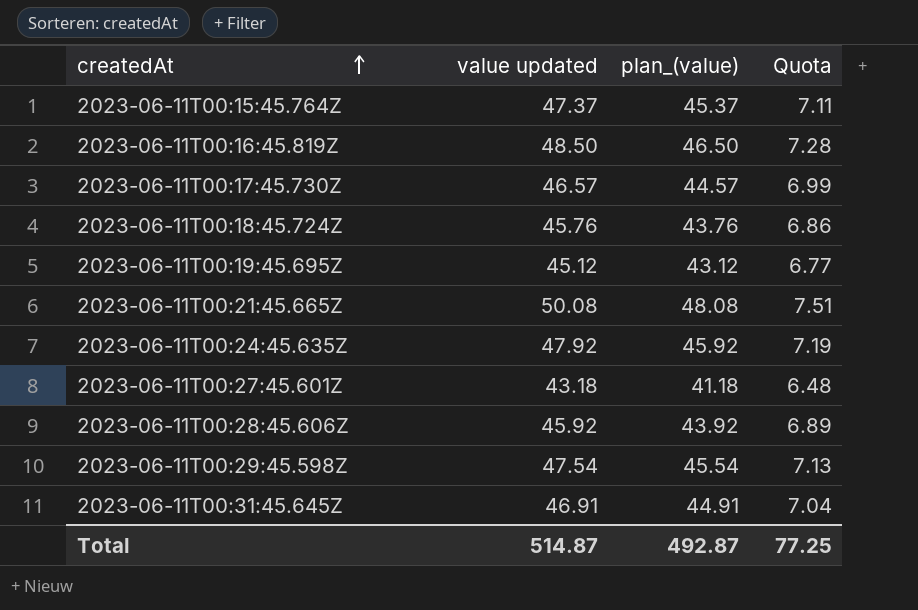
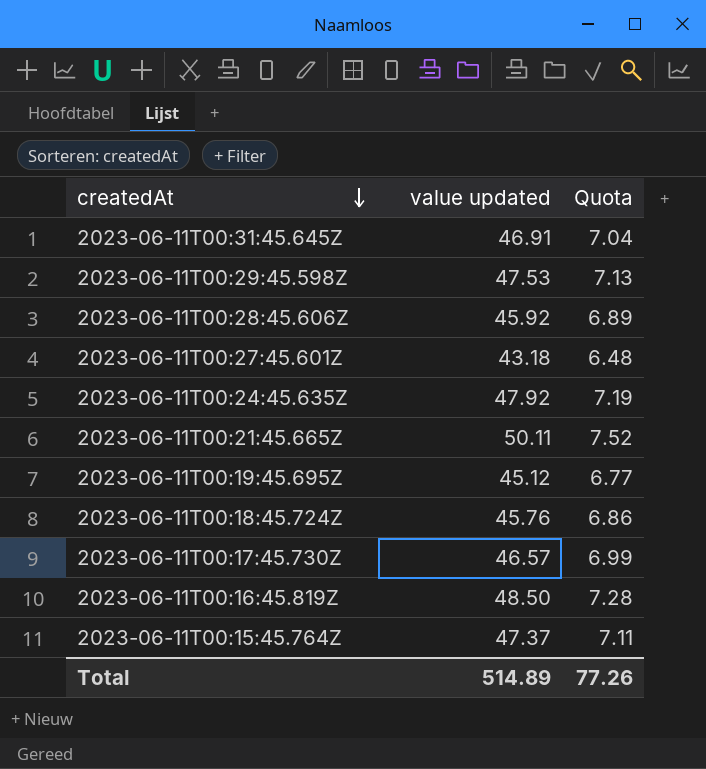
row order: createdAt ascending -> createdAt descending
column plan_(value) | formula: [value updated] - 2 -> none
2023-06-11T00:29:45.598Z | value updated: 47.54 -> 47.53
2023-06-11T00:21:45.665Z | value updated: 50.08 -> 50.11
2023-06-11T00:21:45.665Z | Quota: 7.51 -> 7.52
Total | value updated: 514.87 -> 514.89
Total | Quota: 77.25 -> 77.26

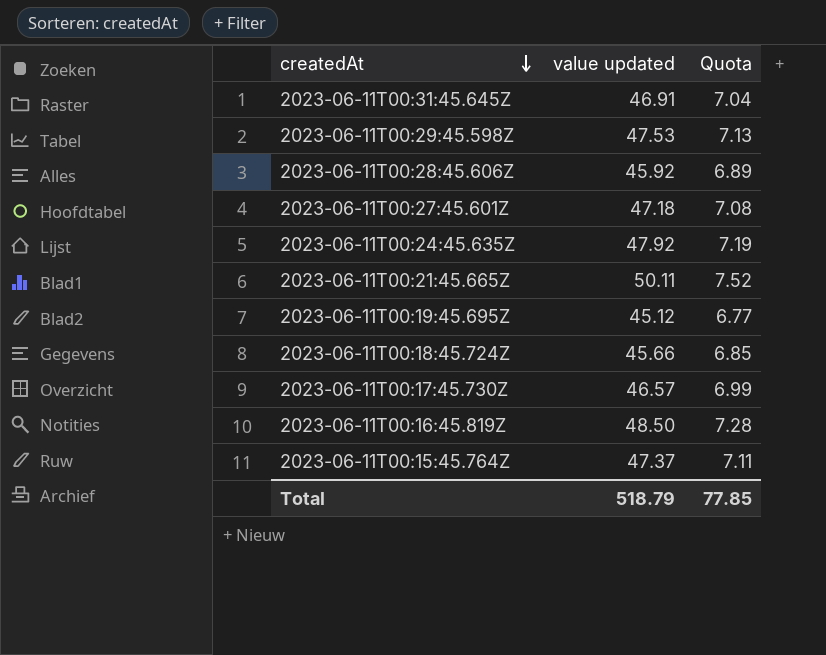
2023-06-11T00:27:45.601Z | value updated: 43.18 -> 47.18
2023-06-11T00:27:45.601Z | Quota: 6.48 -> 7.08
2023-06-11T00:18:45.724Z | value updated: 45.76 -> 45.66
2023-06-11T00:18:45.724Z | Quota: 6.86 -> 6.85
Total | value updated: 514.89 -> 518.79
Total | Quota: 77.26 -> 77.85

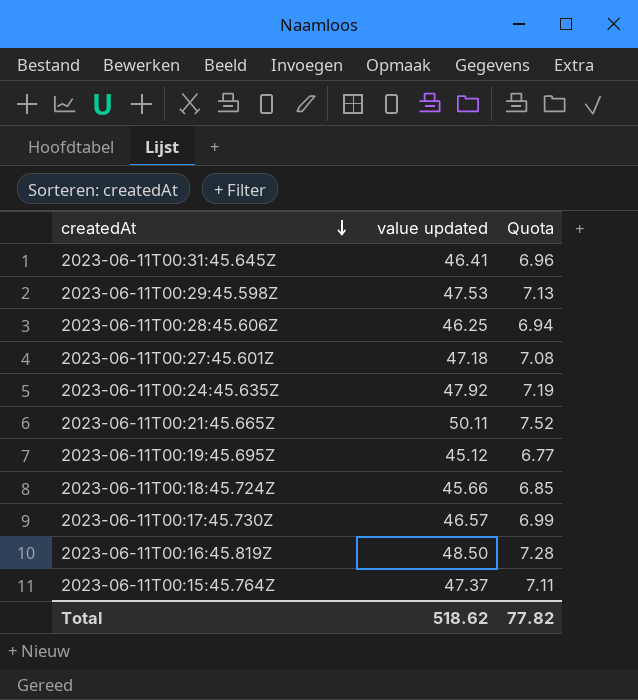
2023-06-11T00:31:45.645Z | value updated: 46.91 -> 46.41
2023-06-11T00:31:45.645Z | Quota: 7.04 -> 6.96
2023-06-11T00:28:45.606Z | value updated: 45.92 -> 46.25
2023-06-11T00:28:45.606Z | Quota: 6.89 -> 6.94
Total | value updated: 518.79 -> 518.62
Total | Quota: 77.85 -> 77.82

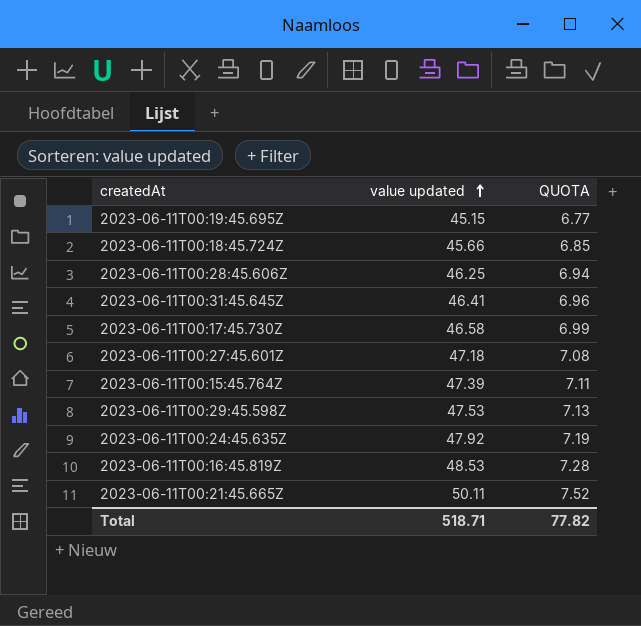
row order: createdAt descending -> value updated ascending
column name: Quota -> QUOTA
2023-06-11T00:19:45.695Z | value updated: 45.12 -> 45.15
2023-06-11T00:17:45.730Z | value updated: 46.57 -> 46.58
2023-06-11T00:15:45.764Z | value updated: 47.37 -> 47.39
2023-06-11T00:16:45.819Z | value updated: 48.50 -> 48.53
Total | value updated: 518.62 -> 518.71

